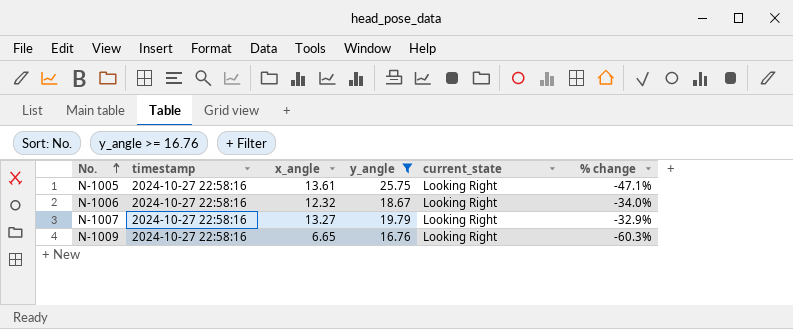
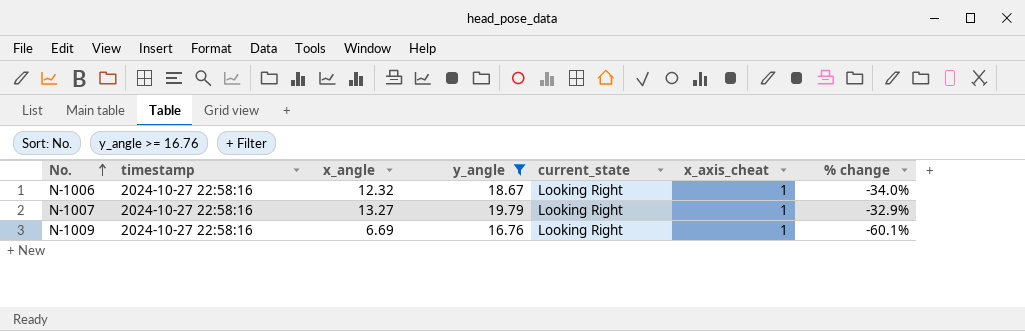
column x_axis_cheat | position: none -> 6
row N-1005: 2024-10-27 22:58:16 | 13.61 | 25.75 | Looking Right | -47.1% -> none
N-1009 | x_angle: 6.65 -> 6.69
N-1009 | % change: -60.3% -> -60.1%

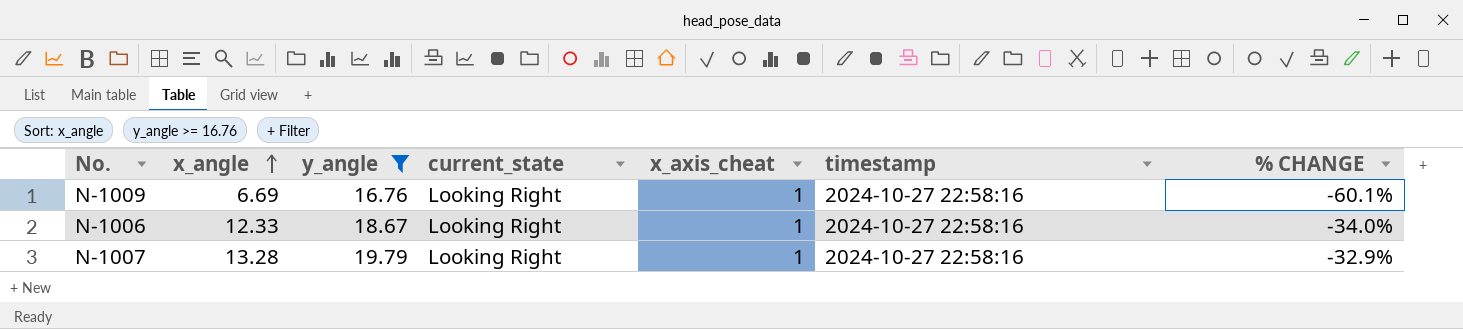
row order: No. ascending -> x_angle ascending
column timestamp | position: 2 -> 6
column name: % change -> % CHANGE
N-1006 | x_angle: 12.32 -> 12.33
N-1007 | x_angle: 13.27 -> 13.28

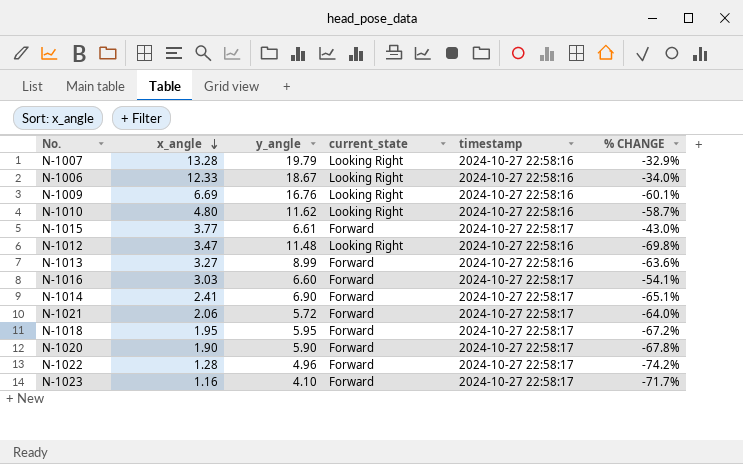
filter: y_angle >= 16.76 -> none
row order: x_angle ascending -> x_angle descending
column x_axis_cheat | position: 5 -> none

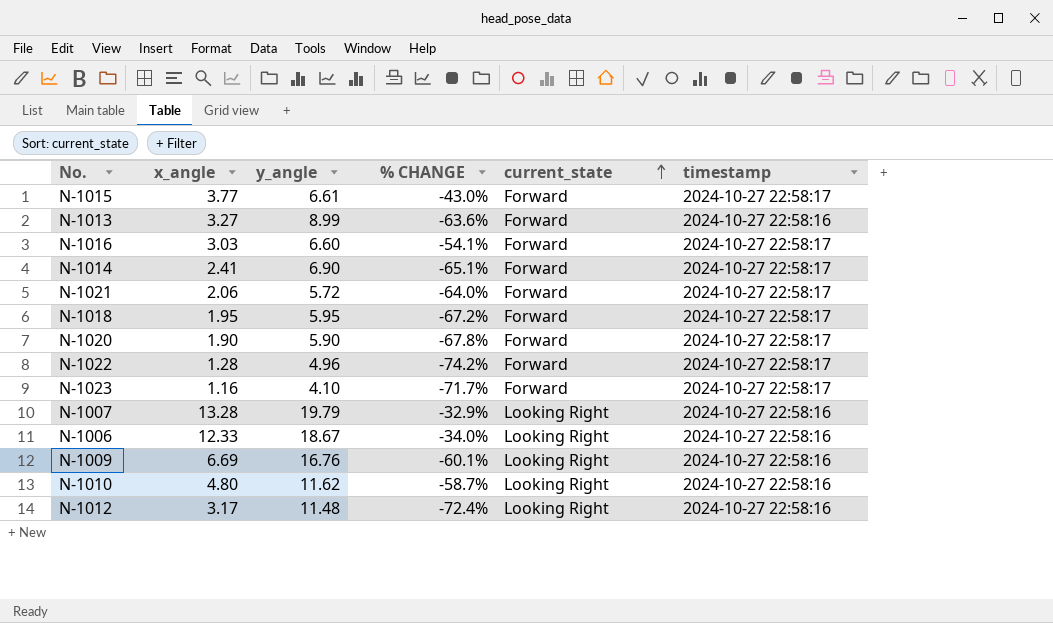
row order: x_angle descending -> current_state ascending
column % CHANGE | position: 6 -> 4
N-1012 | x_angle: 3.47 -> 3.17
N-1012 | % CHANGE: -69.8% -> -72.4%

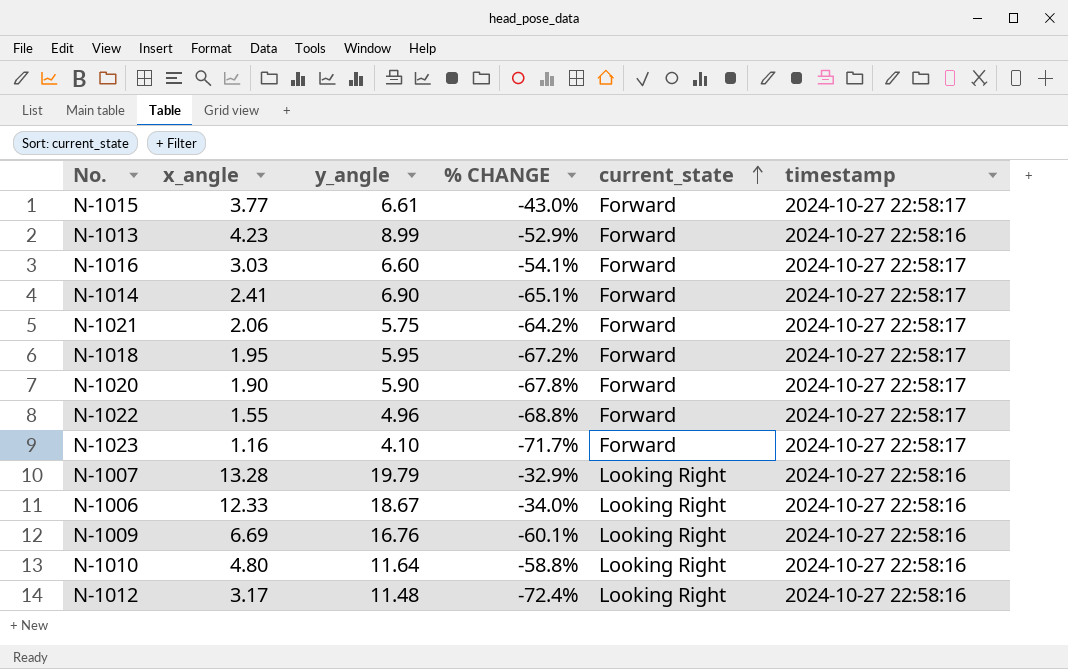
N-1013 | x_angle: 3.27 -> 4.23
N-1013 | % CHANGE: -63.6% -> -52.9%
N-1021 | y_angle: 5.72 -> 5.75
N-1021 | % CHANGE: -64.0% -> -64.2%
N-1022 | x_angle: 1.28 -> 1.55
N-1022 | % CHANGE: -74.2% -> -68.8%
N-1010 | y_angle: 11.62 -> 11.64
N-1010 | % CHANGE: -58.7% -> -58.8%

